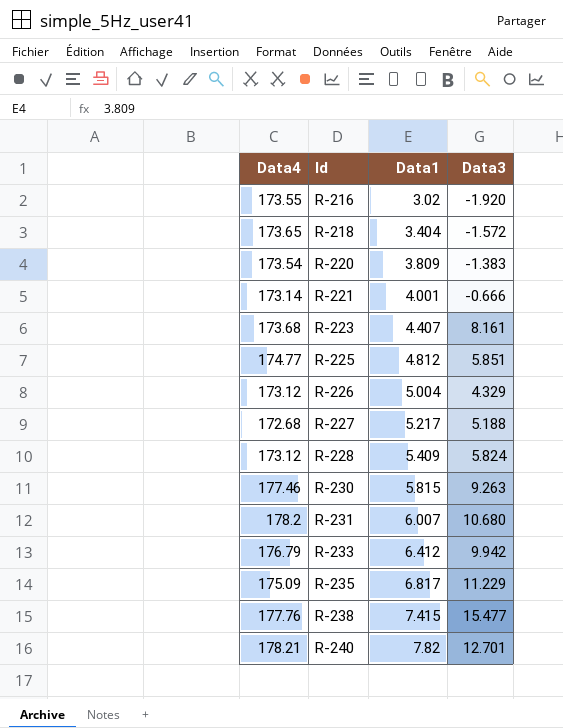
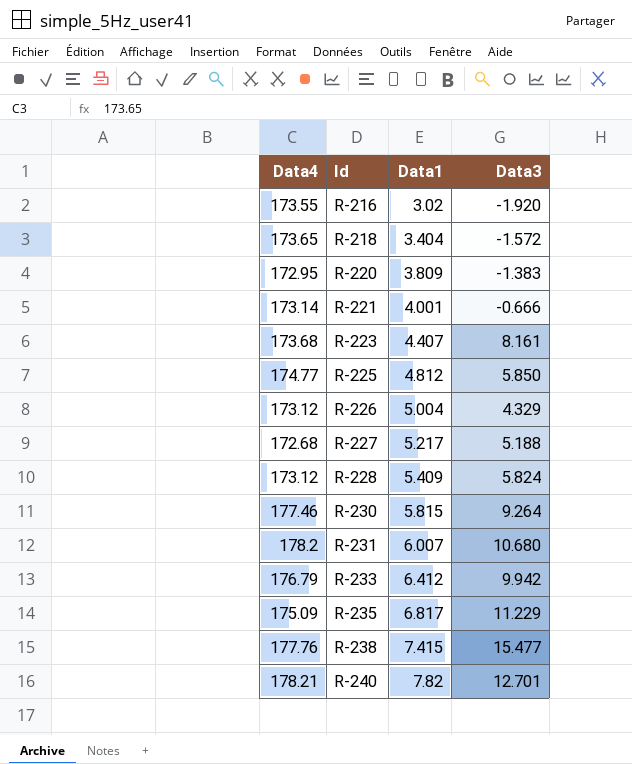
R-220 | Data4: 173.54 -> 172.95
R-225 | Data3: 5.851 -> 5.850
R-230 | Data3: 9.263 -> 9.264

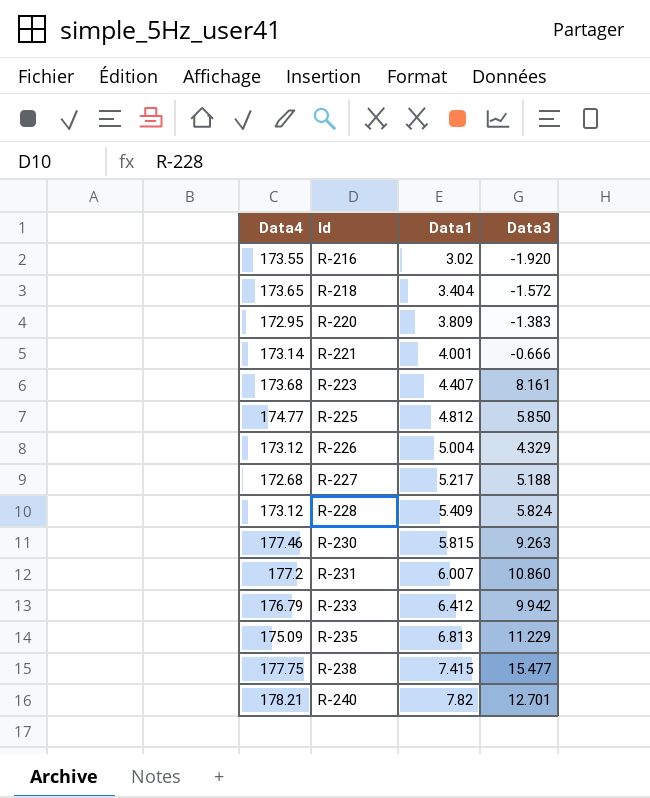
R-230 | Data3: 9.264 -> 9.263
R-231 | Data4: 178.2 -> 177.2
R-231 | Data3: 10.680 -> 10.860
R-235 | Data1: 6.817 -> 6.813
R-238 | Data4: 177.76 -> 177.75

